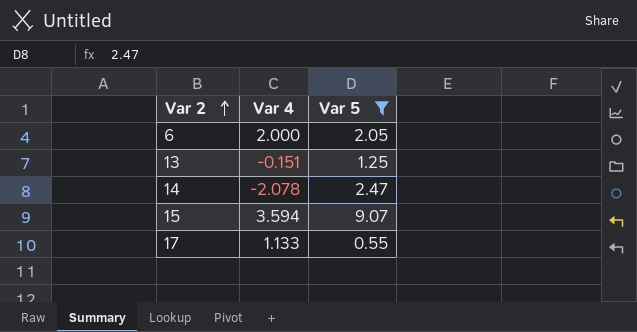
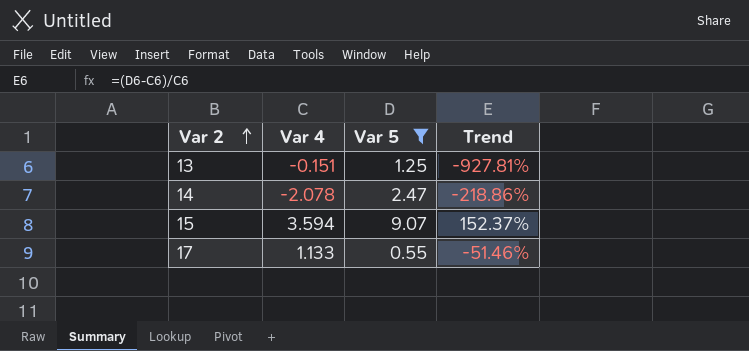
column Trend | formula: none -> ([Var 5] - [Var 4]) / [Var 4]
row 6: 2.000 | 2.05 -> none

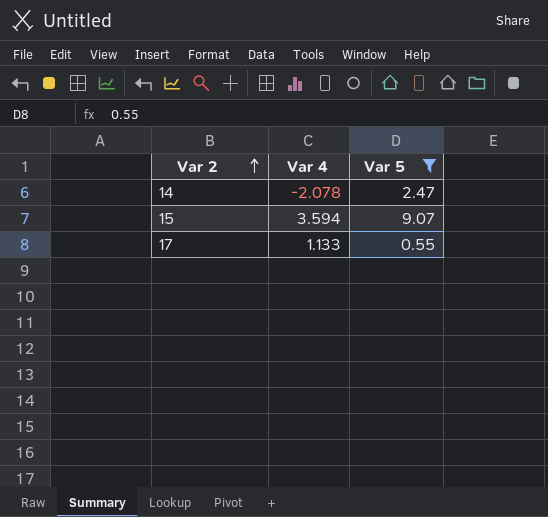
column Trend | formula: ([Var 5] - [Var 4]) / [Var 4] -> none
row 13: -0.151 | 1.25 | -927.81% -> none

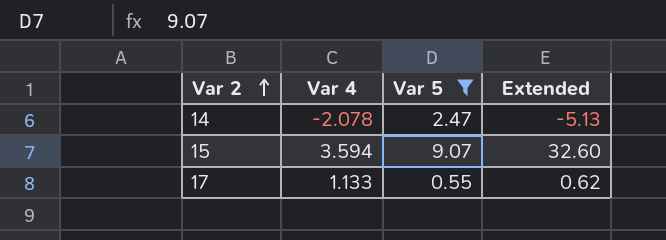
column Extended | formula: none -> [Var 4] * [Var 5]

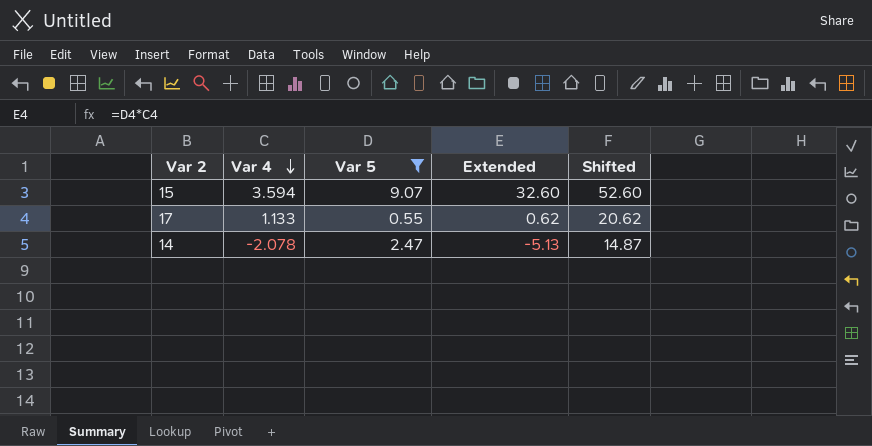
row order: Var 2 ascending -> Var 4 descending
column Shifted | formula: none -> [Extended] + 20

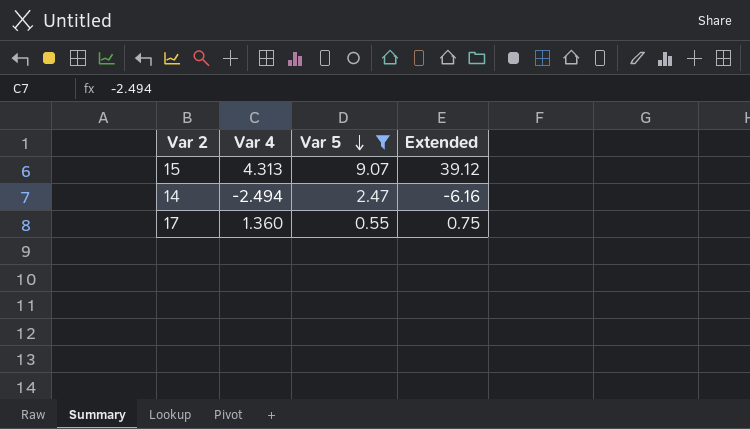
row order: Var 4 descending -> Var 5 descending
column Shifted | formula: [Extended] + 20 -> none
15 | Var 4: 3.594 -> 4.313
15 | Extended: 32.60 -> 39.12
14 | Var 4: -2.078 -> -2.494
14 | Extended: -5.13 -> -6.16
17 | Var 4: 1.133 -> 1.360
17 | Extended: 0.62 -> 0.75

